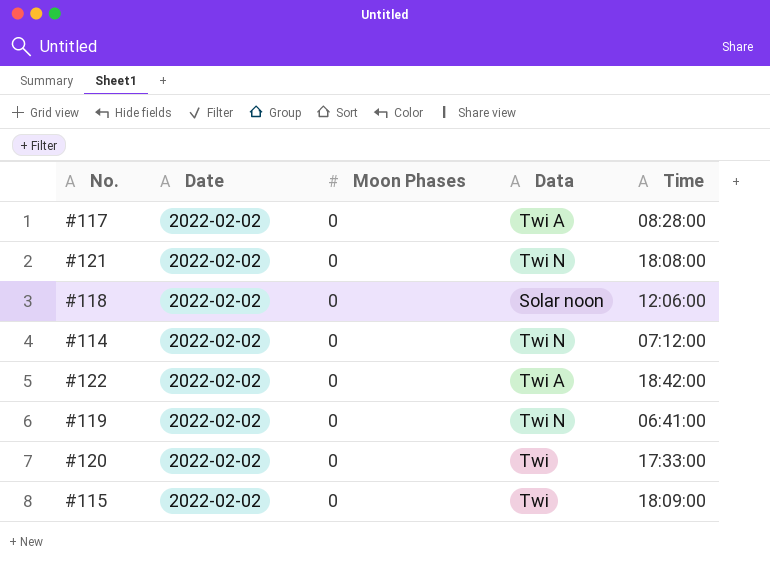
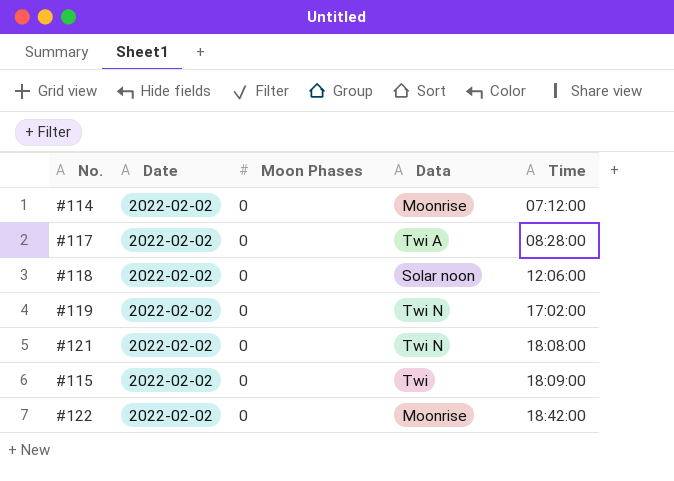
row order: none -> Time ascending
row #120: 2022-02-02 | 0 | Twi | 17:33:00 -> none
#114 | Data: Twi N -> Moonrise
#119 | Time: 06:41:00 -> 17:02:00
#122 | Data: Twi A -> Moonrise

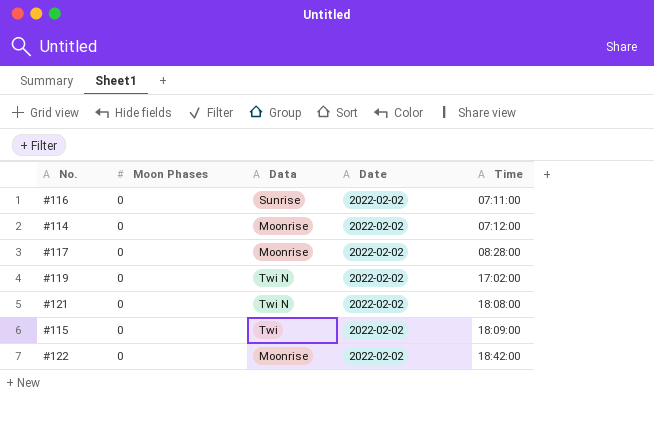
column Date | position: 2 -> 4
row #118: 2022-02-02 | 0 | Solar noon | 12:06:00 -> none
row #116: none -> 0 | Sunrise | 2022-02-02 | 07:11:00
#117 | Data: Twi A -> Moonrise

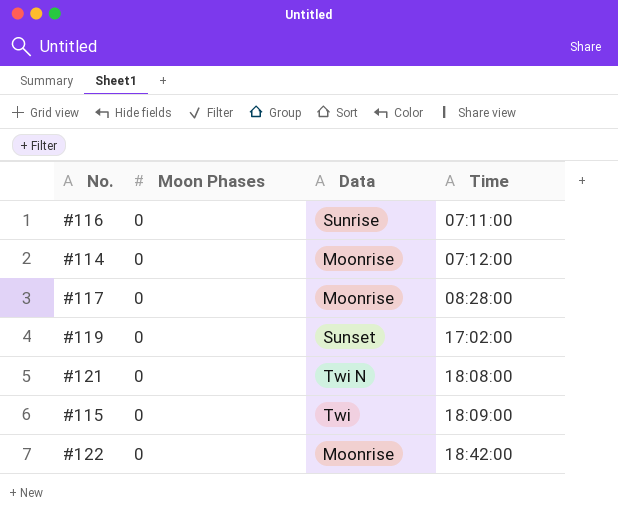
column Date | position: 4 -> none
#119 | Data: Twi N -> Sunset

